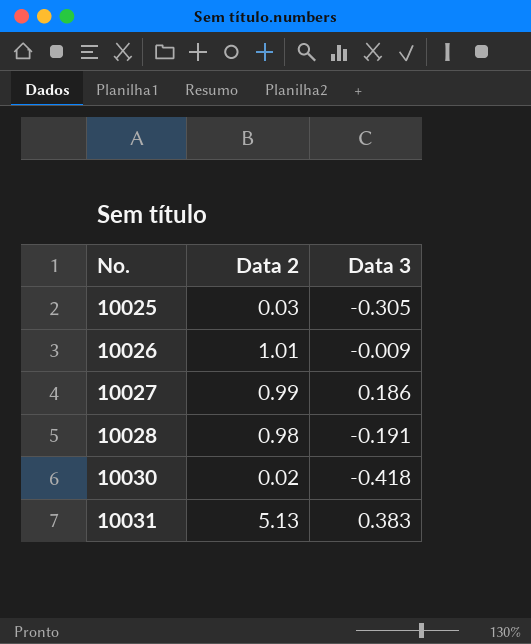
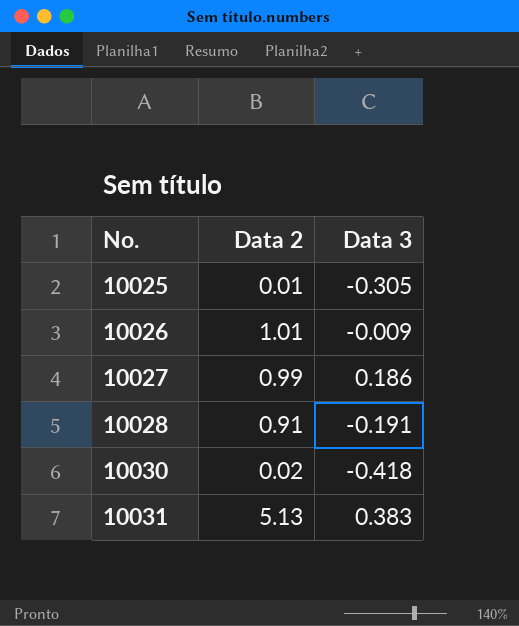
10025 | Data 2: 0.03 -> 0.01
10028 | Data 2: 0.98 -> 0.91

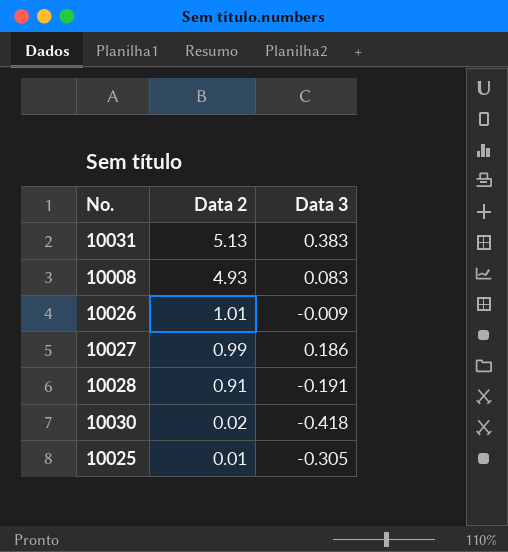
row order: No. ascending -> Data 2 descending
row 10008: none -> 4.93 | 0.083

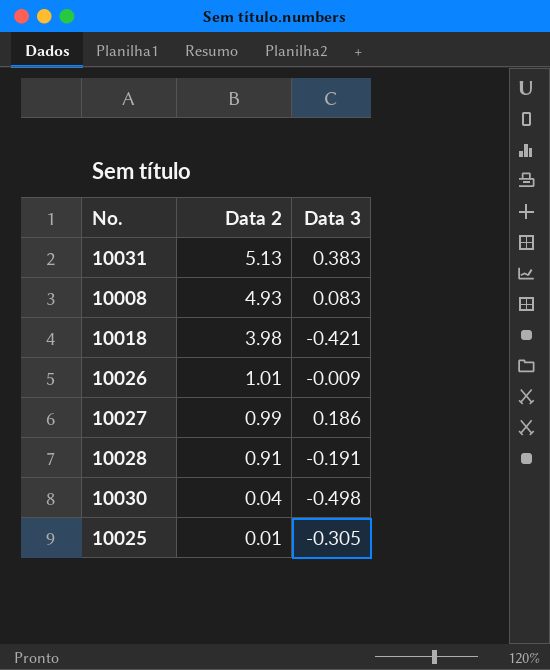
row 10018: none -> 3.98 | -0.421
10030 | Data 2: 0.02 -> 0.04
10030 | Data 3: -0.418 -> -0.498

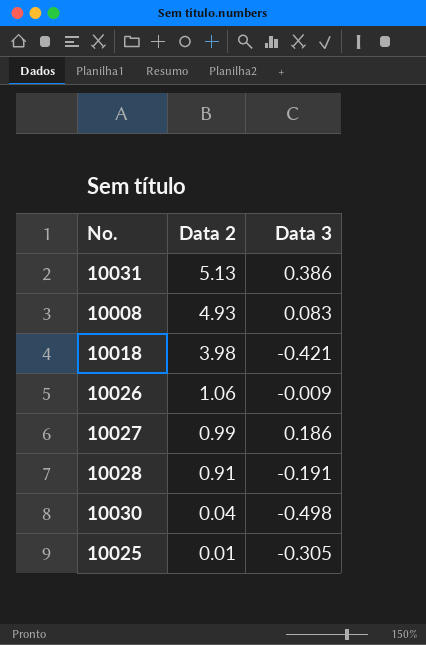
10031 | Data 3: 0.383 -> 0.386
10026 | Data 2: 1.01 -> 1.06

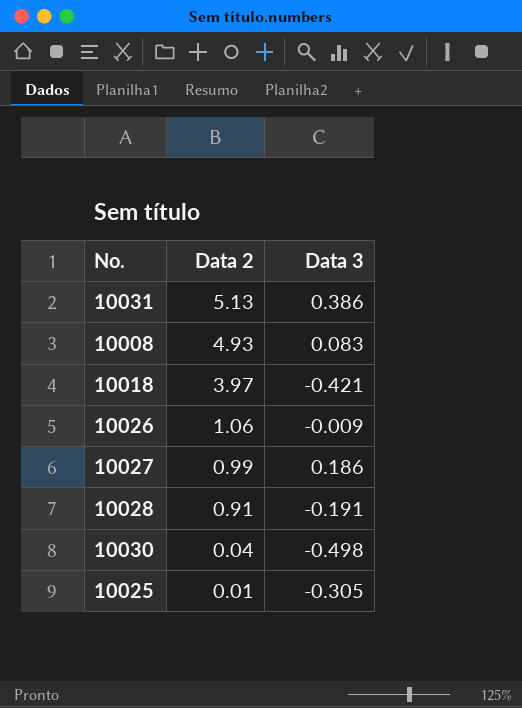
10018 | Data 2: 3.98 -> 3.97

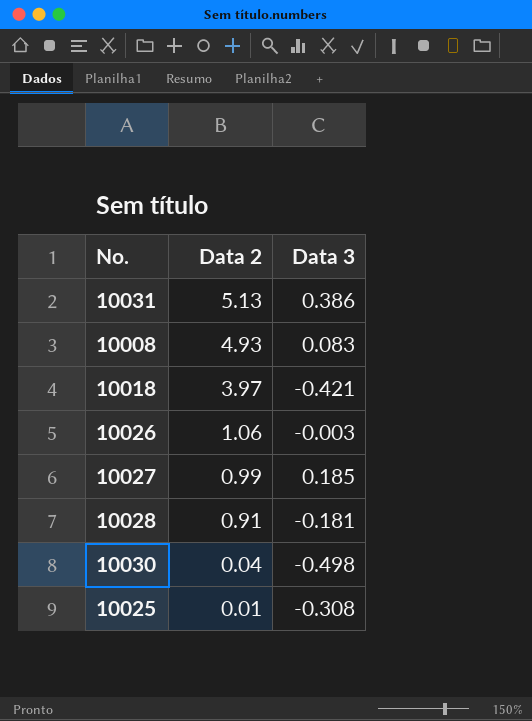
10026 | Data 3: -0.009 -> -0.003
10027 | Data 3: 0.186 -> 0.185
10028 | Data 3: -0.191 -> -0.181
10025 | Data 3: -0.305 -> -0.308

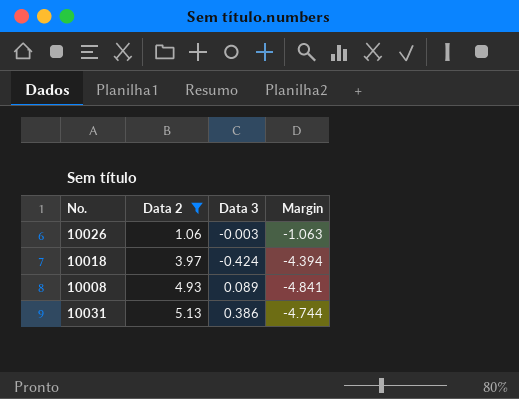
filter: none -> Data 2 >= 1.06
row order: Data 2 descending -> Data 2 ascending
column Margin | formula: none -> [Data 3] - [Data 2]
10018 | Data 3: -0.421 -> -0.424
10008 | Data 3: 0.083 -> 0.089

